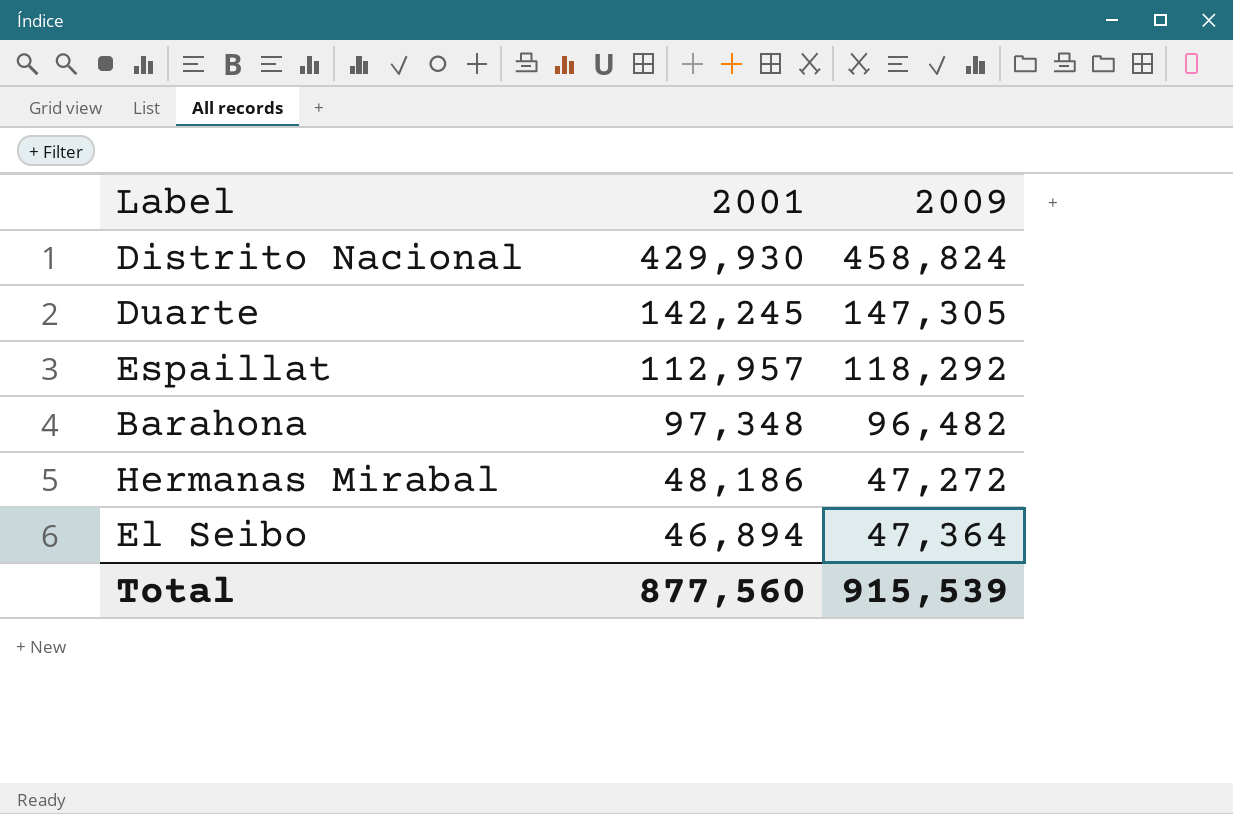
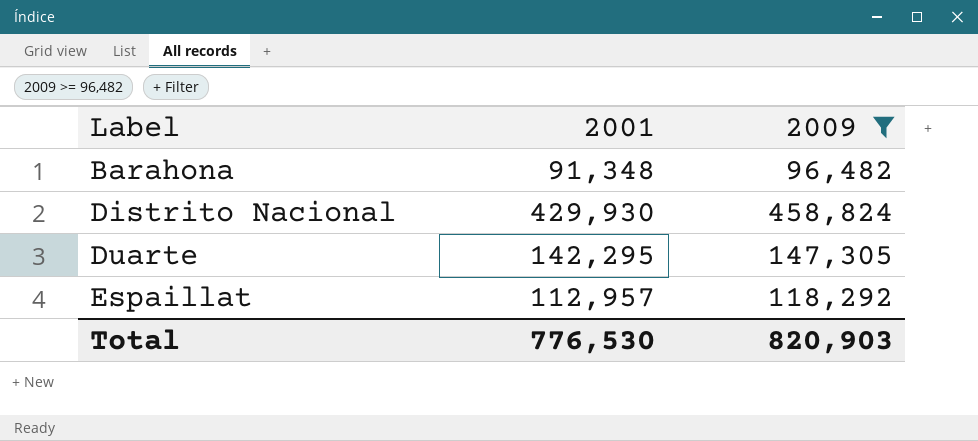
filter: none -> 2009 >= 96,482
row order: 2001 descending -> Label ascending
Barahona | 2001: 97,348 -> 91,348
Duarte | 2001: 142,245 -> 142,295
Total | 2001: 877,560 -> 776,530
Total | 2009: 915,539 -> 820,903

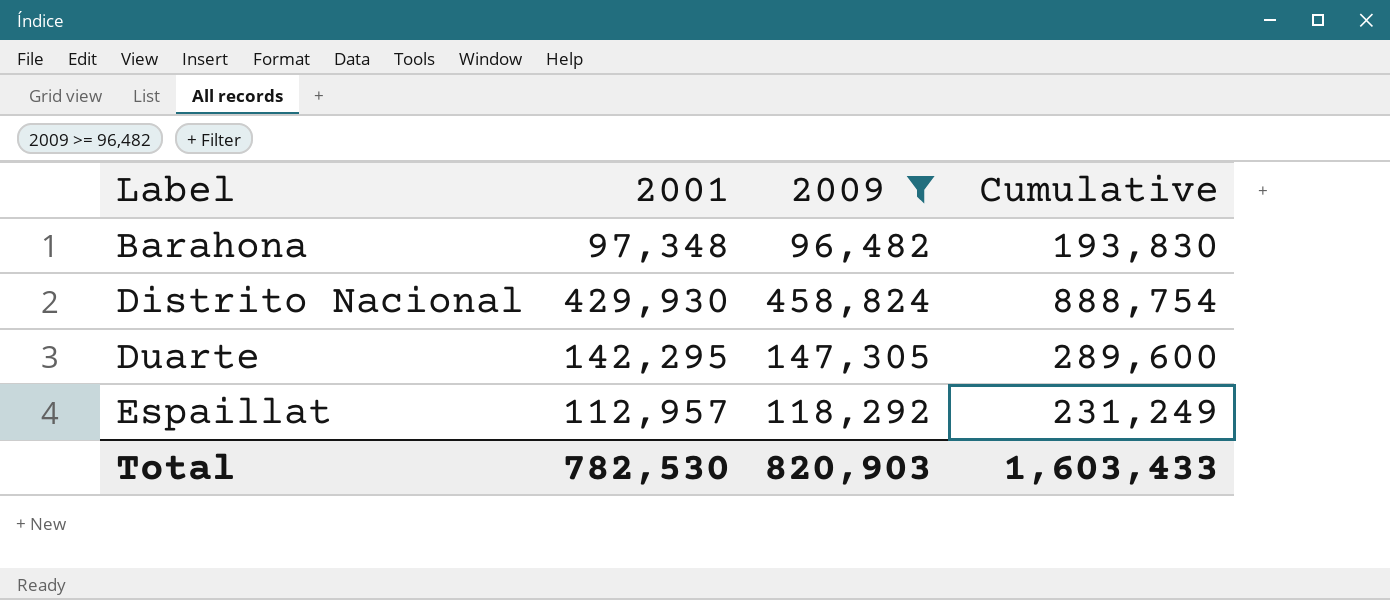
column Cumulative | formula: none -> [2001] + [2009]
Barahona | 2001: 91,348 -> 97,348
Total | 2001: 776,530 -> 782,530

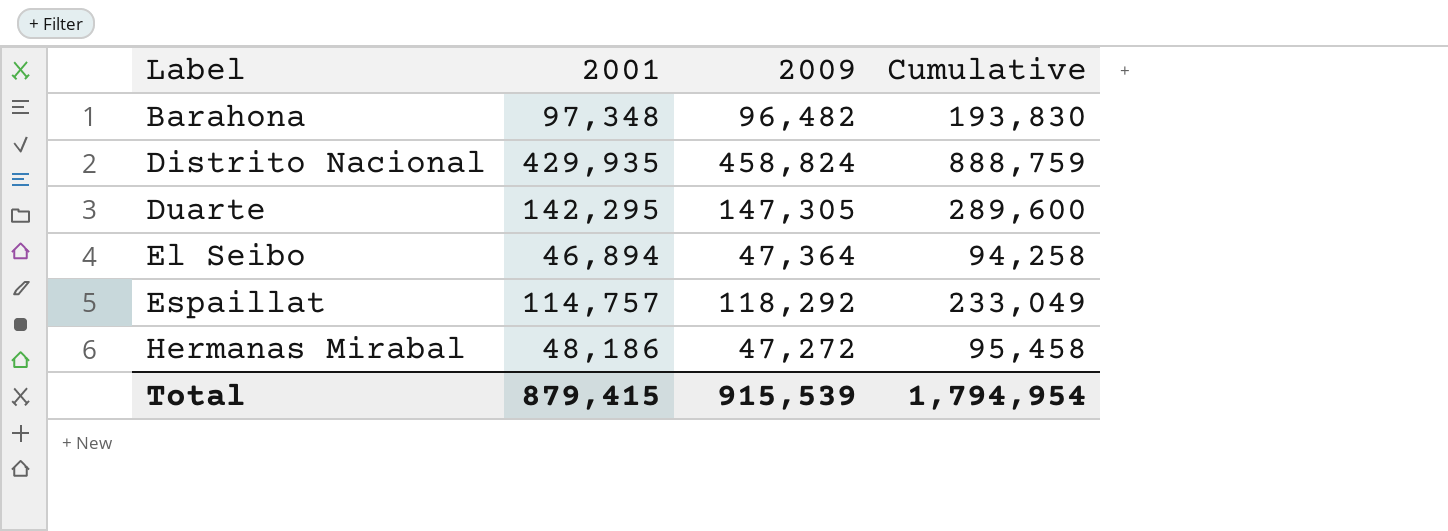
filter: 2009 >= 96,482 -> none
Distrito Nacional | 2001: 429,930 -> 429,935
Distrito Nacional | Cumulative: 888,754 -> 888,759
Espaillat | 2001: 112,957 -> 114,757
Espaillat | Cumulative: 231,249 -> 233,049
Total | 2001: 782,530 -> 879,415
Total | 2009: 820,903 -> 915,539
Total | Cumulative: 1,603,433 -> 1,794,954

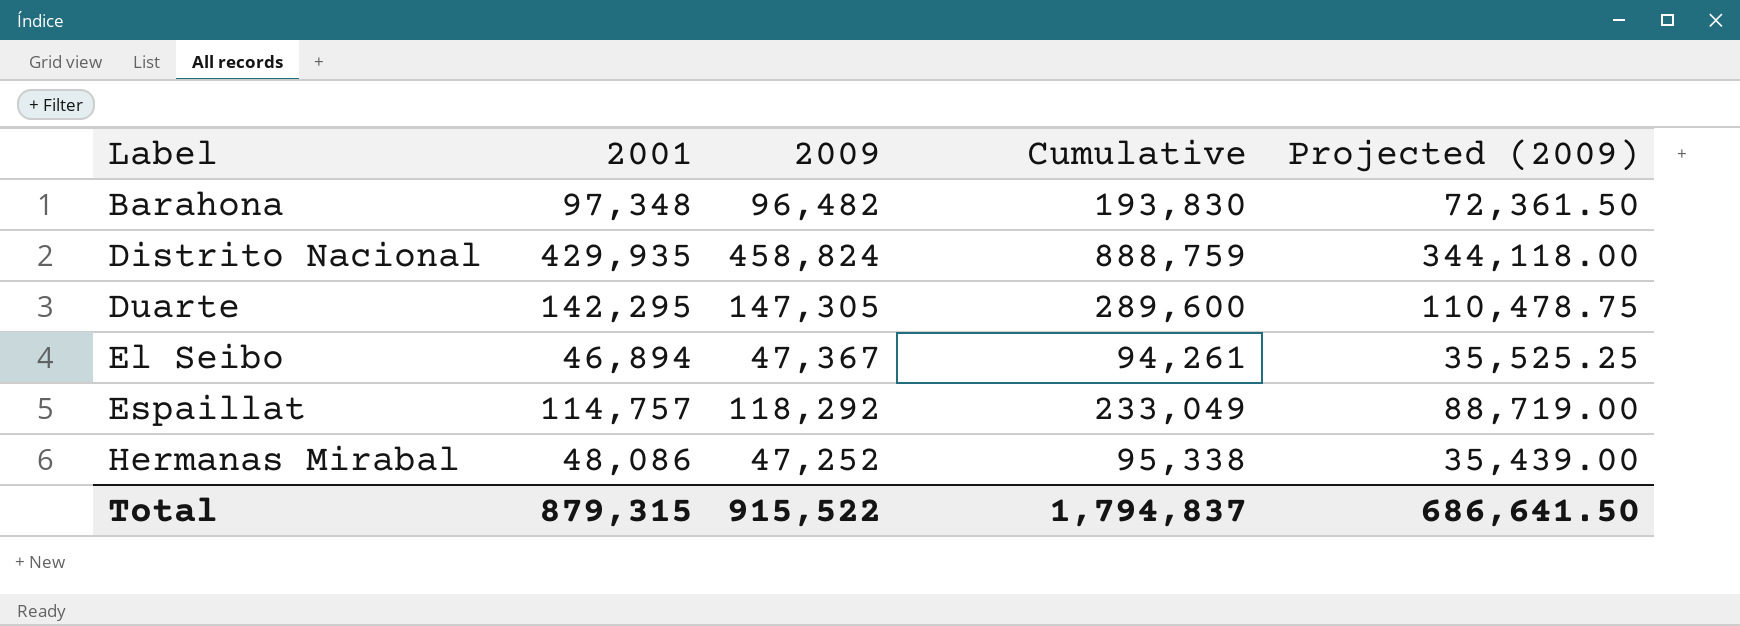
column Projected (2009) | formula: none -> [2009] * 0.75
El Seibo | 2009: 47,364 -> 47,367
El Seibo | Cumulative: 94,258 -> 94,261
Hermanas Mirabal | 2001: 48,186 -> 48,086
Hermanas Mirabal | 2009: 47,272 -> 47,252
Hermanas Mirabal | Cumulative: 95,458 -> 95,338
Total | 2001: 879,415 -> 879,315
Total | 2009: 915,539 -> 915,522
Total | Cumulative: 1,794,954 -> 1,794,837

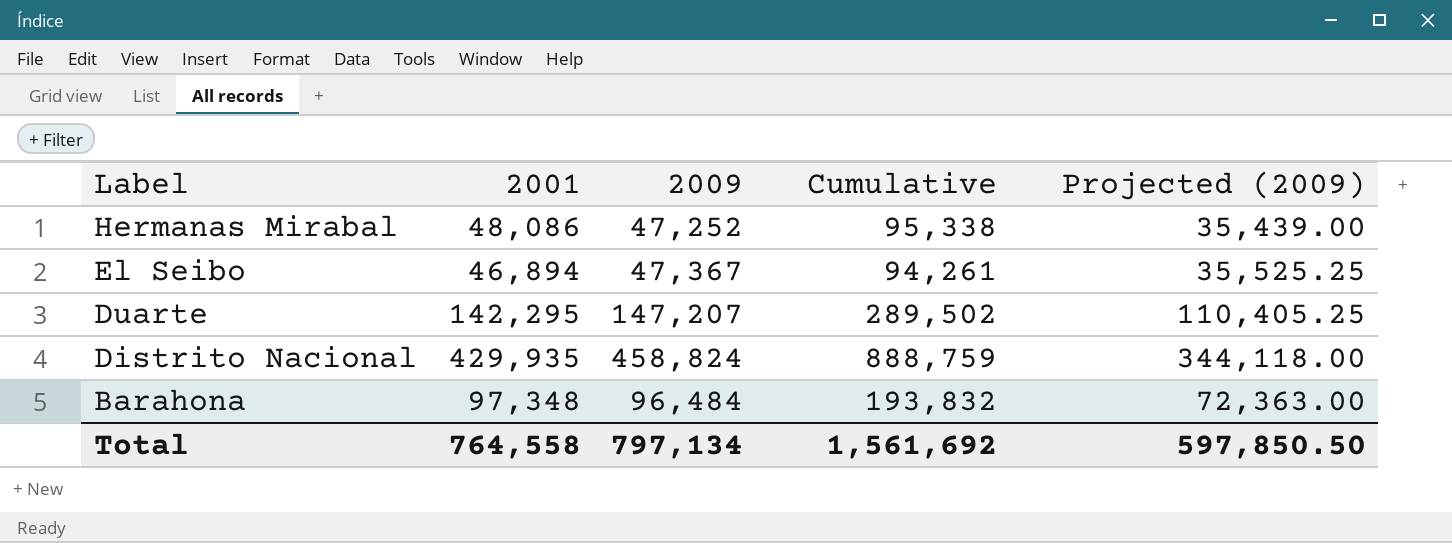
row order: Label ascending -> Label descending
row Espaillat: 114,757 | 118,292 | 233,049 | 88,719.00 -> none
Duarte | 2009: 147,305 -> 147,207
Duarte | Cumulative: 289,600 -> 289,502
Duarte | Projected (2009): 110,478.75 -> 110,405.25
Barahona | 2009: 96,482 -> 96,484
Barahona | Cumulative: 193,830 -> 193,832
Barahona | Projected (2009): 72,361.50 -> 72,363.00
Total | 2001: 879,315 -> 764,558
Total | 2009: 915,522 -> 797,134
Total | Cumulative: 1,794,837 -> 1,561,692
Total | Projected (2009): 686,641.50 -> 597,850.50

